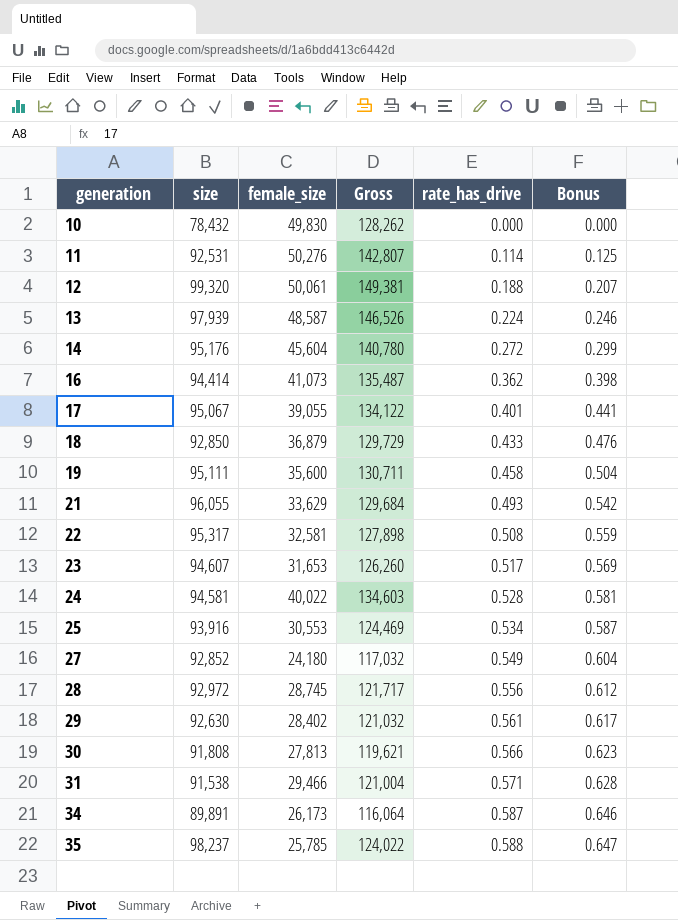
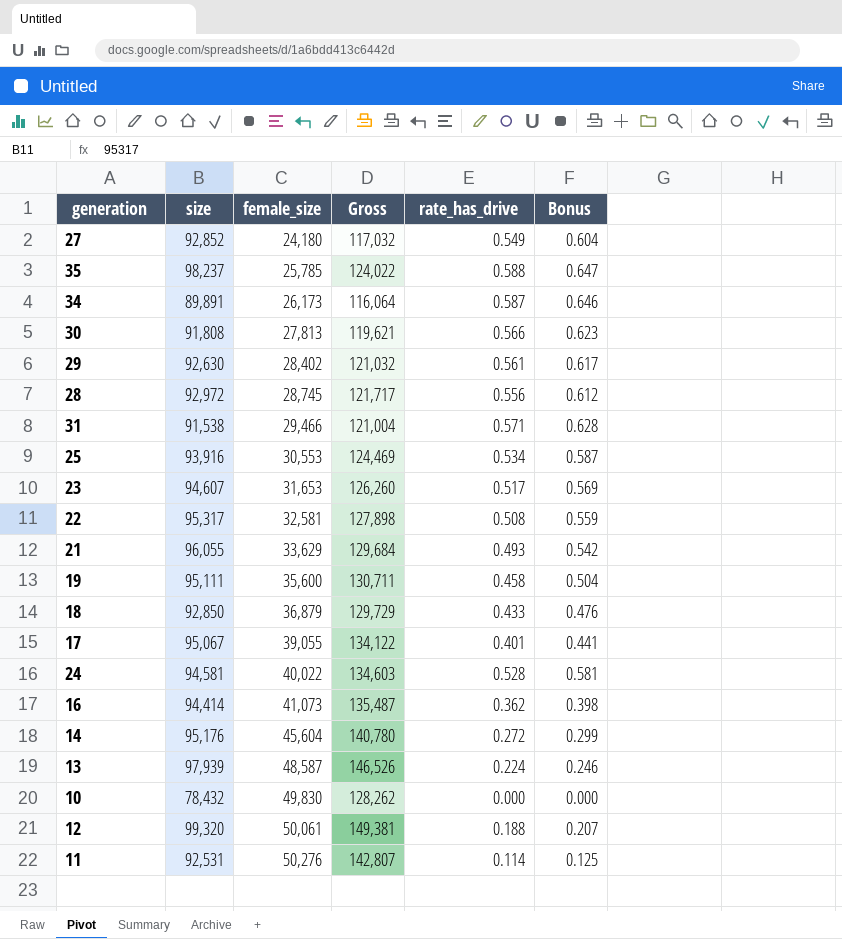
row order: generation ascending -> female_size ascending

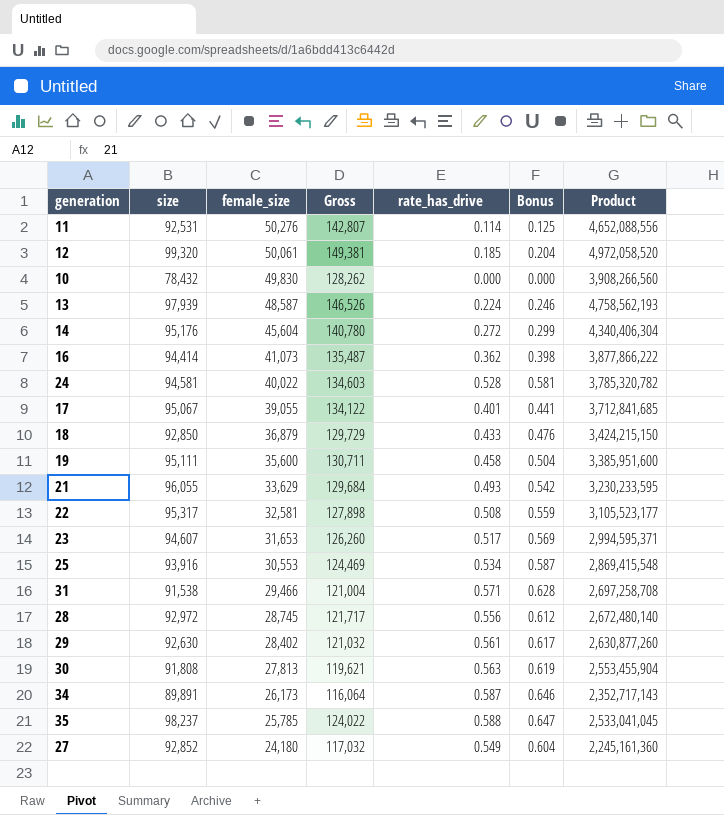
row order: female_size ascending -> female_size descending
column Product | formula: none -> [size] * [female_size]
12 | rate_has_drive: 0.188 -> 0.185
12 | Bonus: 0.207 -> 0.204
30 | rate_has_drive: 0.566 -> 0.563
30 | Bonus: 0.623 -> 0.619

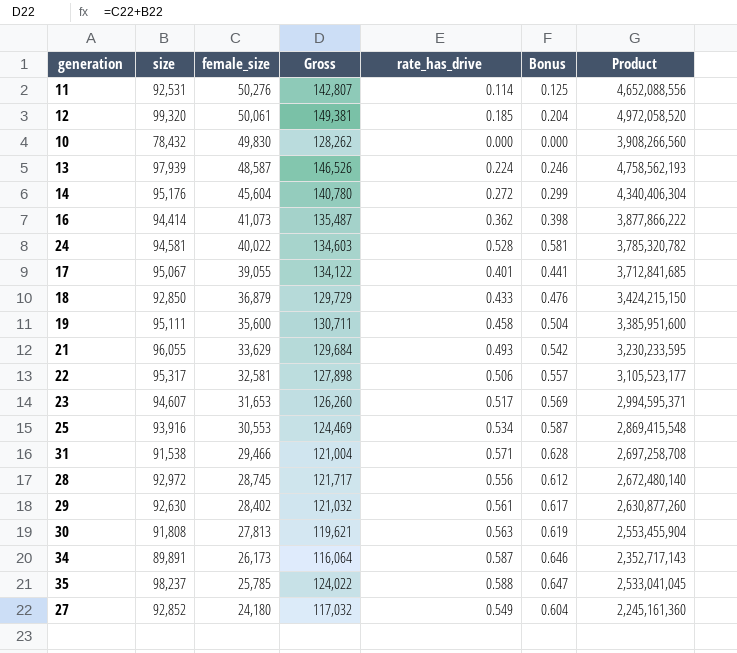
22 | rate_has_drive: 0.508 -> 0.506
22 | Bonus: 0.559 -> 0.557

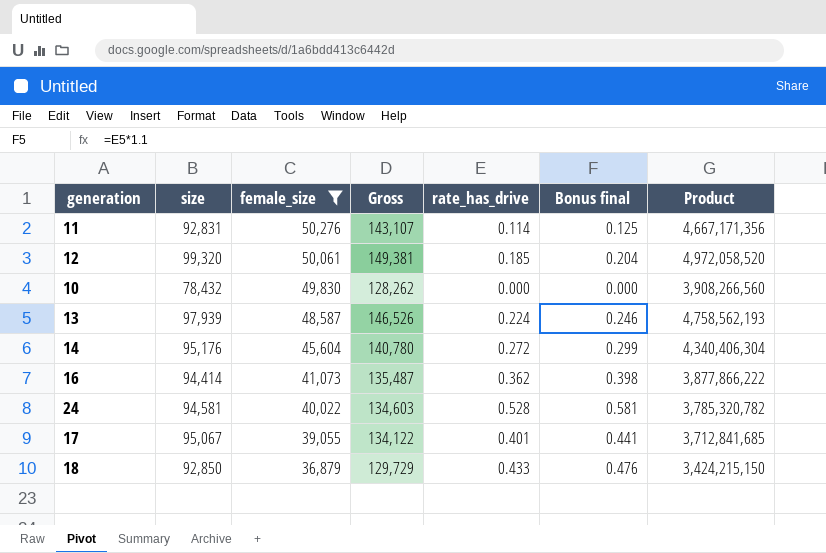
filter: none -> female_size >= 36,879
column name: Bonus -> Bonus final
11 | size: 92,531 -> 92,831
11 | Gross: 142,807 -> 143,107
11 | Product: 4,652,088,556 -> 4,667,171,356

